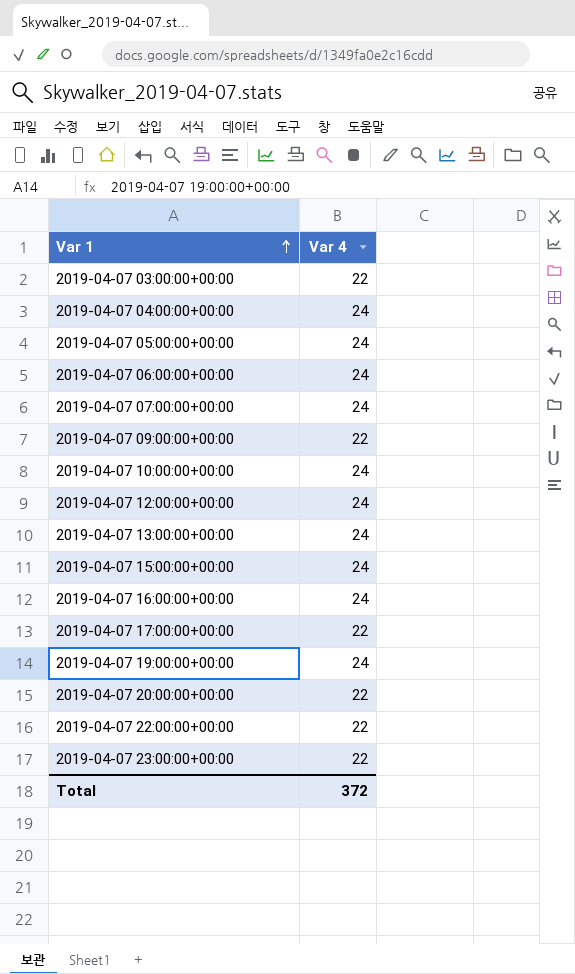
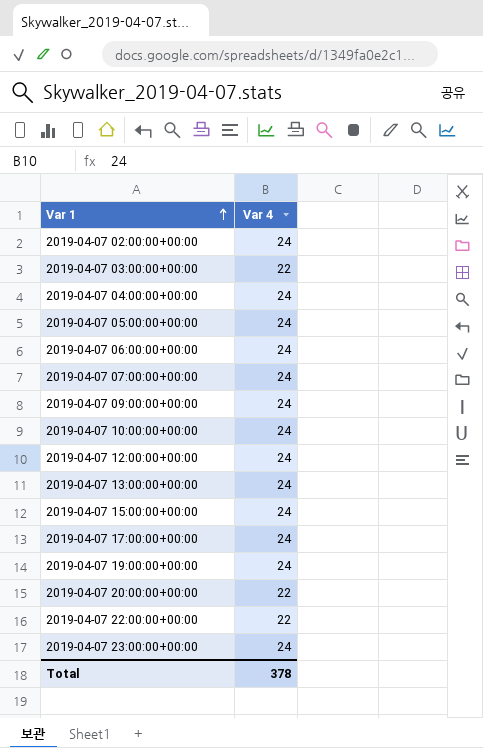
row 2019-04-07 16:00:00+00:00: 24 -> none
row 2019-04-07 02:00:00+00:00: none -> 24
2019-04-07 09:00:00+00:00 | Var 4: 22 -> 24
2019-04-07 17:00:00+00:00 | Var 4: 22 -> 24
2019-04-07 23:00:00+00:00 | Var 4: 22 -> 24
Total | Var 4: 372 -> 378

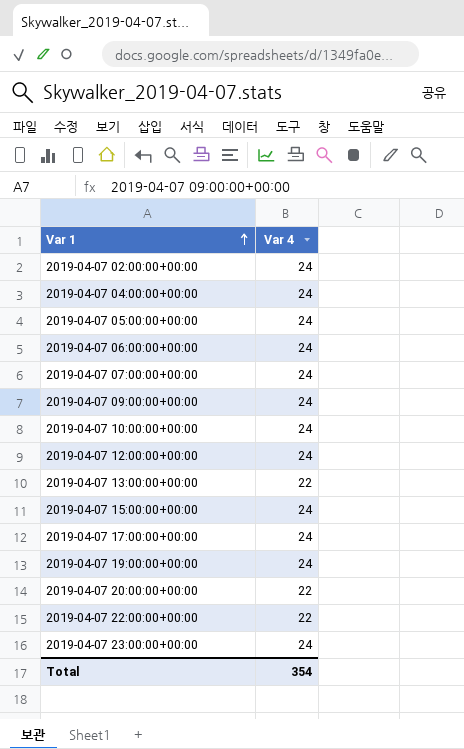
row 2019-04-07 03:00:00+00:00: 22 -> none
2019-04-07 13:00:00+00:00 | Var 4: 24 -> 22
Total | Var 4: 378 -> 354

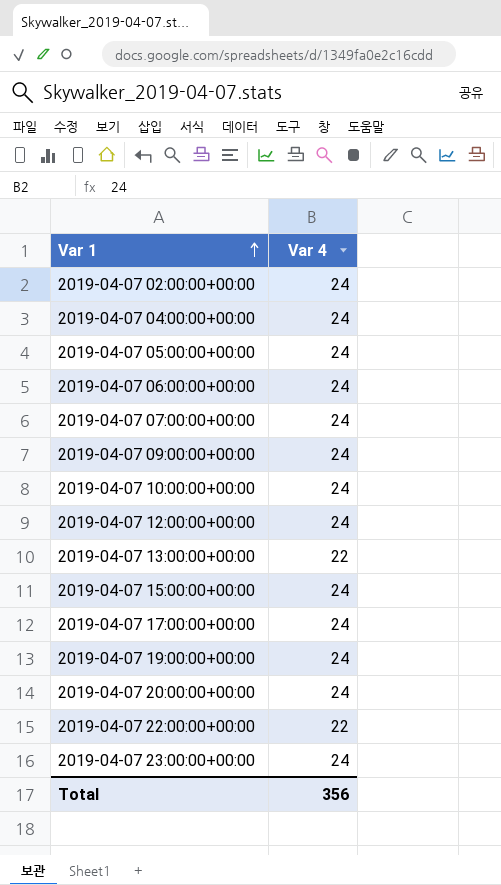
2019-04-07 20:00:00+00:00 | Var 4: 22 -> 24
Total | Var 4: 354 -> 356

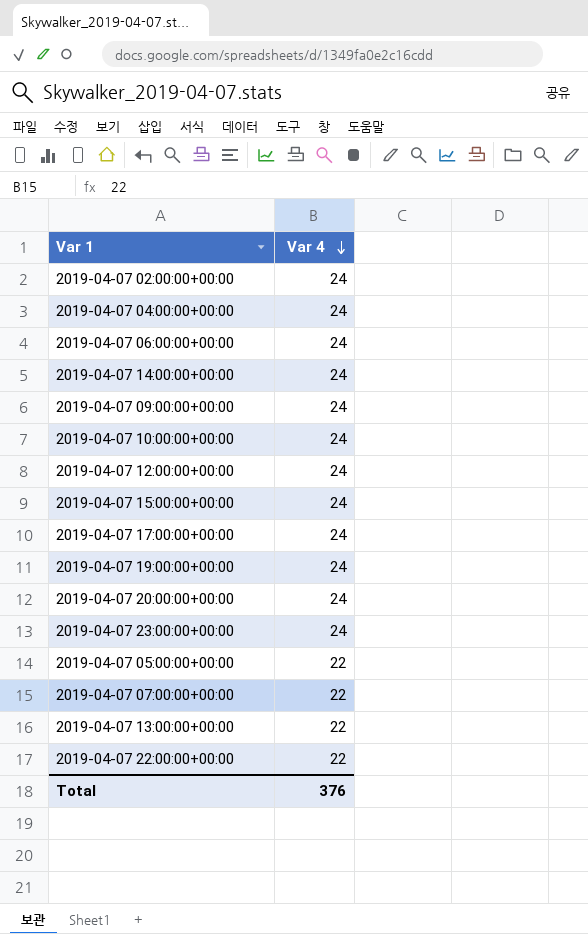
row order: Var 1 ascending -> Var 4 descending
row 2019-04-07 14:00:00+00:00: none -> 24
2019-04-07 05:00:00+00:00 | Var 4: 24 -> 22
2019-04-07 07:00:00+00:00 | Var 4: 24 -> 22
Total | Var 4: 356 -> 376

